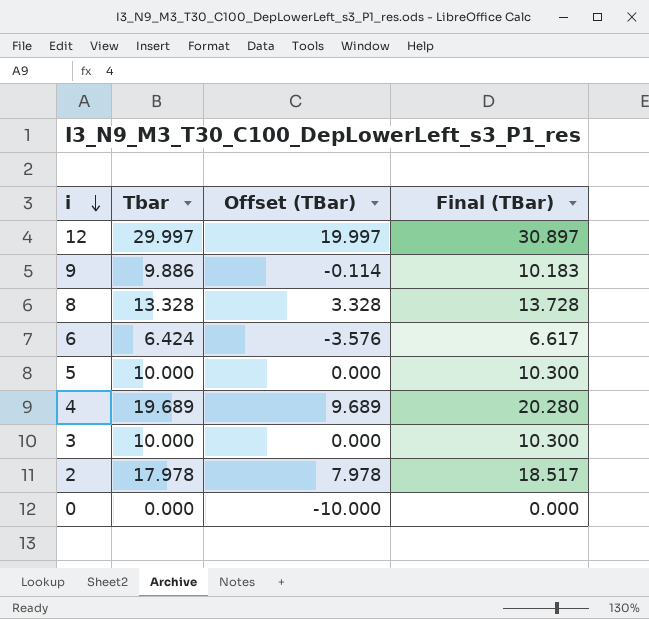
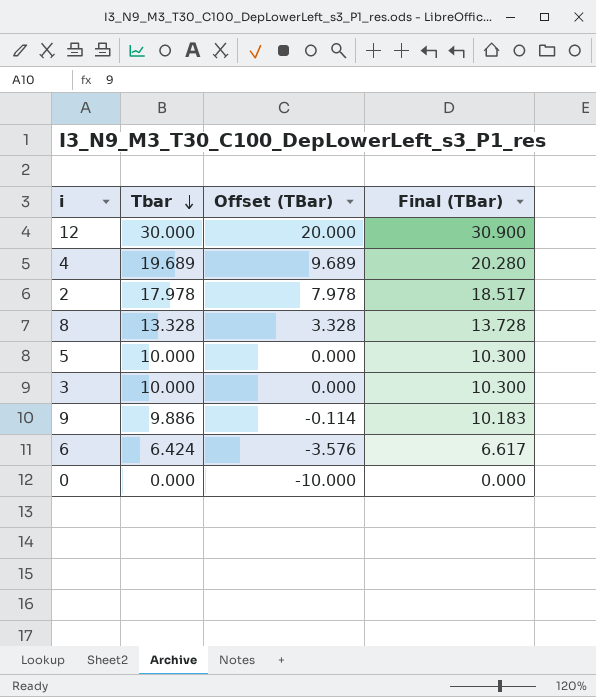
row order: i descending -> Tbar descending
12 | Tbar: 29.997 -> 30.000
12 | Offset (TBar): 19.997 -> 20.000
12 | Final (TBar): 30.897 -> 30.900

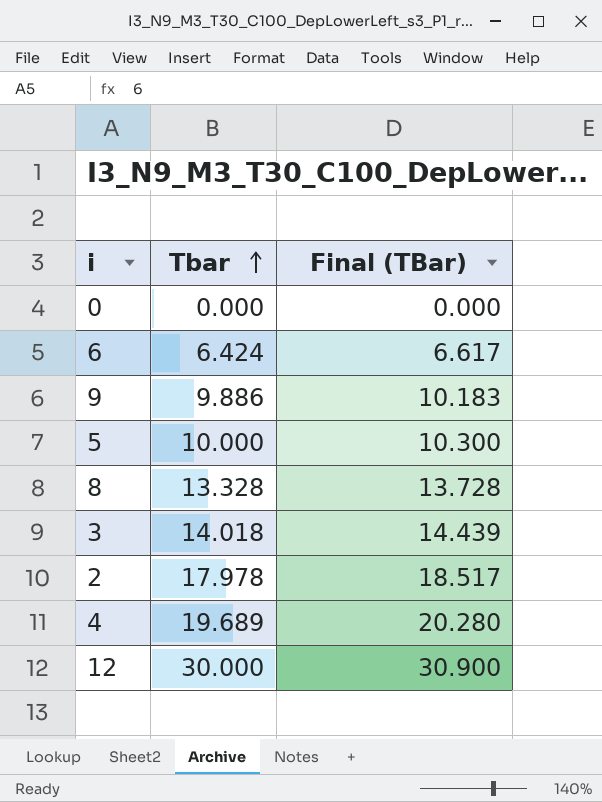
row order: Tbar descending -> Tbar ascending
column Offset (TBar) | formula: [Tbar] - 10 -> none
3 | Tbar: 10.000 -> 14.018
3 | Final (TBar): 10.300 -> 14.439

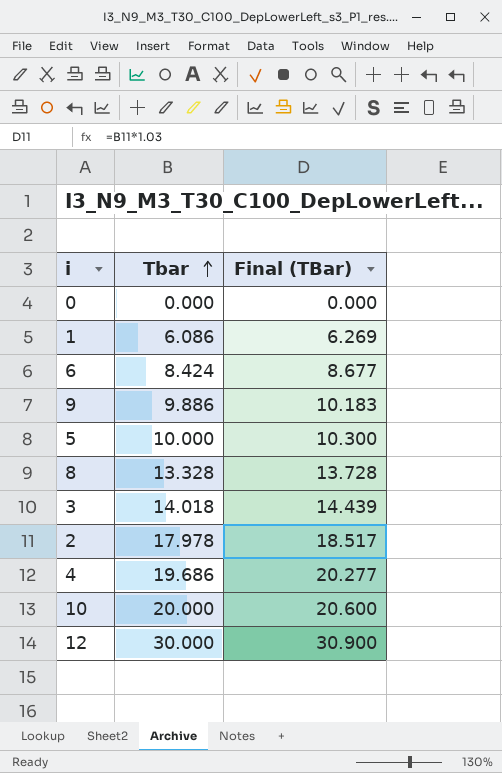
row 1: none -> 6.086 | 6.269
6 | Tbar: 6.424 -> 8.424
6 | Final (TBar): 6.617 -> 8.677
4 | Tbar: 19.689 -> 19.686
4 | Final (TBar): 20.280 -> 20.277
row 10: none -> 20.000 | 20.600

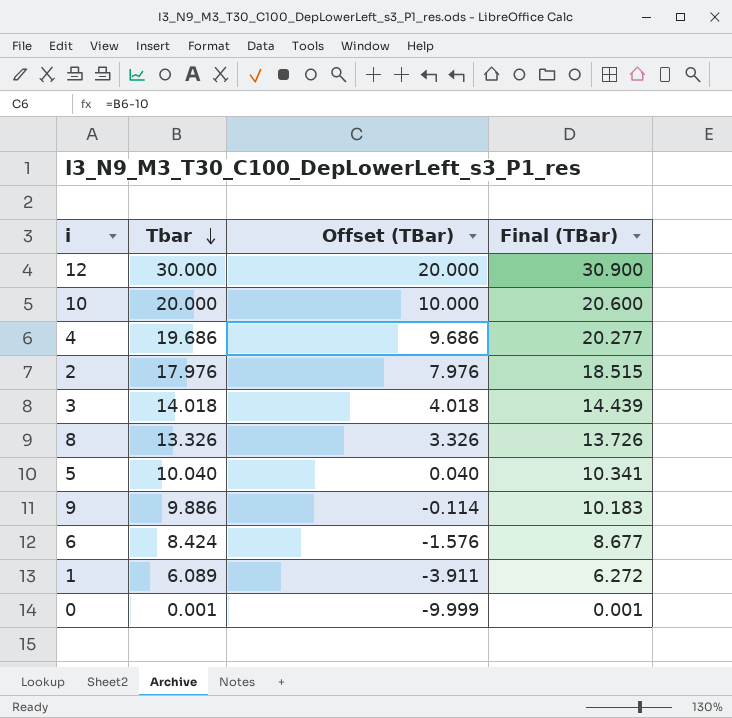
row order: Tbar ascending -> Tbar descending
column Offset (TBar) | formula: none -> [Tbar] - 10
2 | Tbar: 17.978 -> 17.976
2 | Final (TBar): 18.517 -> 18.515
8 | Tbar: 13.328 -> 13.326
8 | Final (TBar): 13.728 -> 13.726
5 | Tbar: 10.000 -> 10.040
5 | Final (TBar): 10.300 -> 10.341
1 | Tbar: 6.086 -> 6.089
1 | Final (TBar): 6.269 -> 6.272
0 | Tbar: 0.000 -> 0.001
0 | Final (TBar): 0.000 -> 0.001

